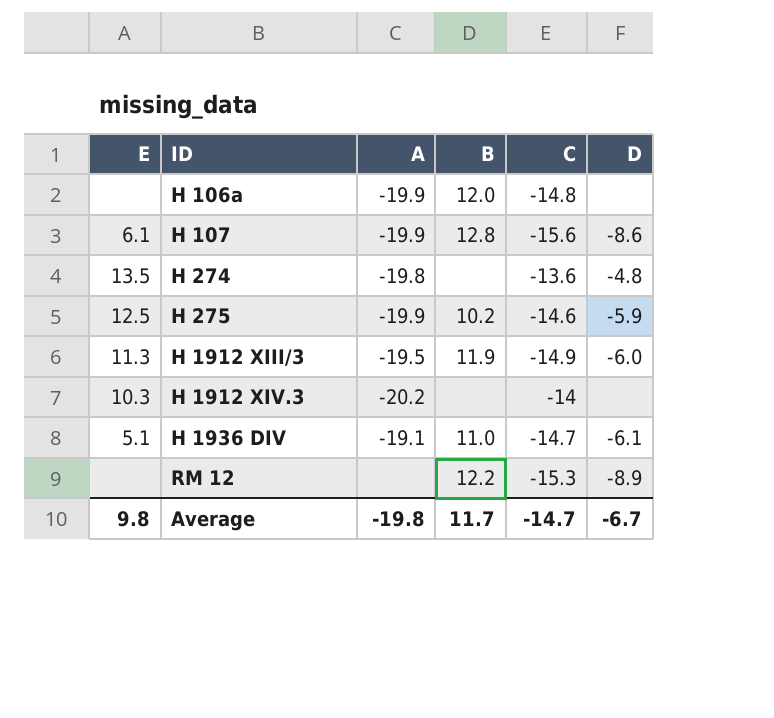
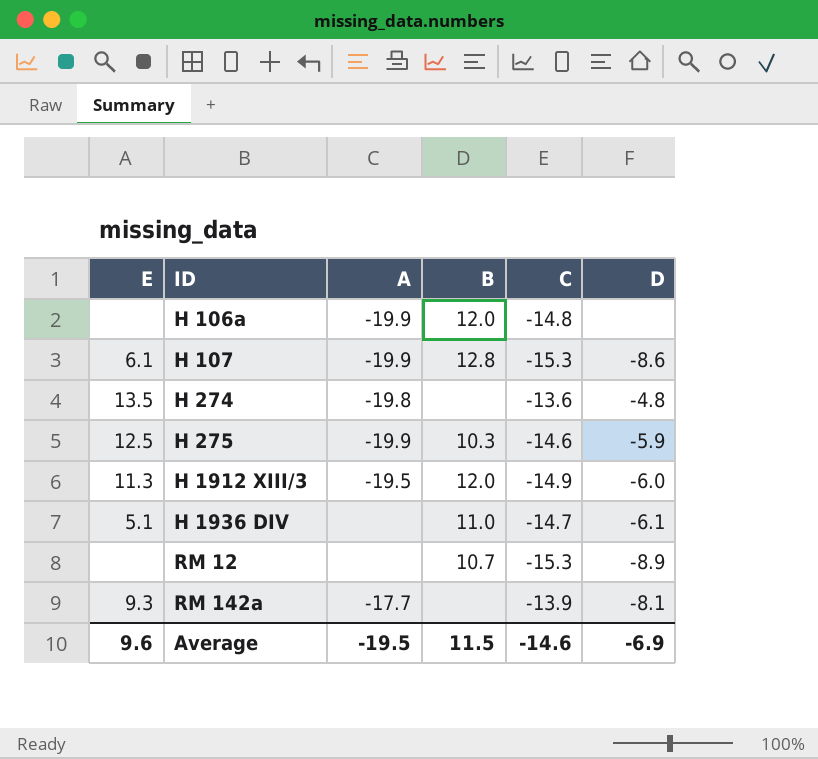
row H 1912 XIV.3: 10.3 | -20.2 | none | -14 | none -> none
H 107 | C: -15.6 -> -15.3
H 275 | B: 10.2 -> 10.3
H 1912 XIII/3 | B: 11.9 -> 12.0
H 1936 DIV | A: -19.1 -> none
RM 12 | B: 12.2 -> 10.7
row RM 142a: none -> 9.3 | -17.7 | none | -13.9 | -8.1
Average | E: 9.8 -> 9.6
Average | A: -19.8 -> -19.5
Average | B: 11.7 -> 11.5
Average | C: -14.7 -> -14.6
Average | D: -6.7 -> -6.9

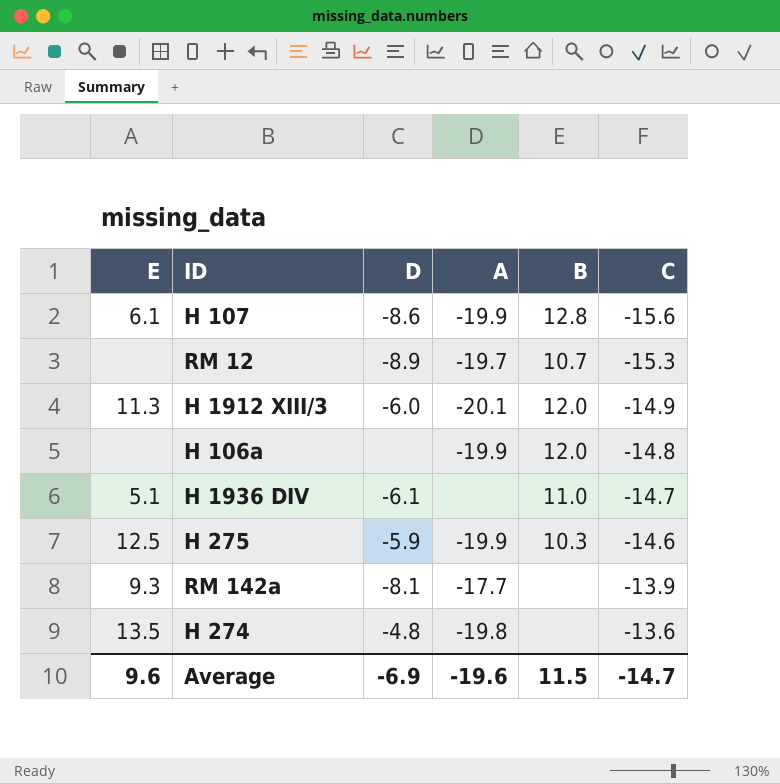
row order: ID ascending -> C ascending
column D | position: 6 -> 3
H 107 | C: -15.3 -> -15.6
RM 12 | A: none -> -19.7
H 1912 XIII/3 | A: -19.5 -> -20.1
Average | A: -19.5 -> -19.6
Average | C: -14.6 -> -14.7

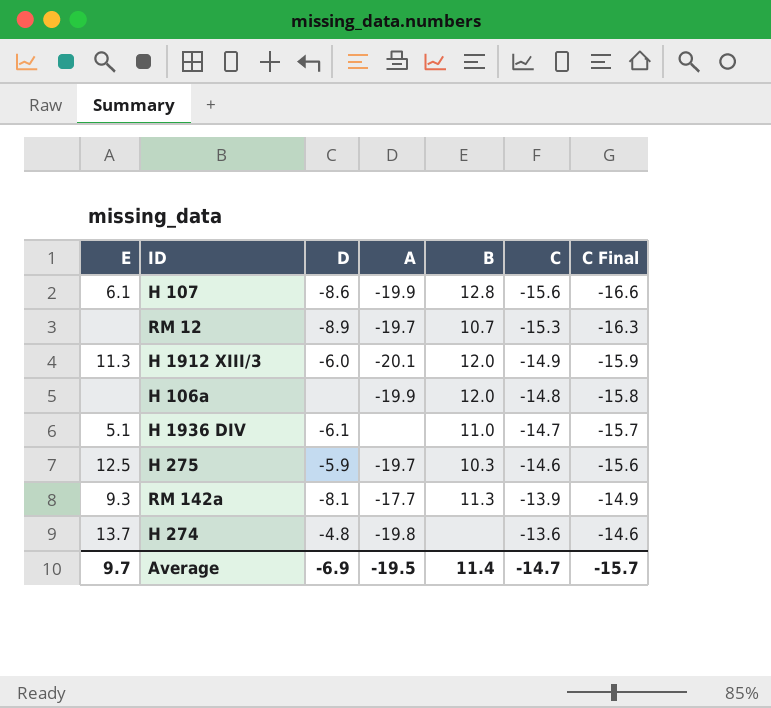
column C Final | formula: none -> [C] - 1
H 275 | A: -19.9 -> -19.7
RM 142a | B: none -> 11.3
H 274 | E: 13.5 -> 13.7
Average | E: 9.6 -> 9.7
Average | A: -19.6 -> -19.5
Average | B: 11.5 -> 11.4

